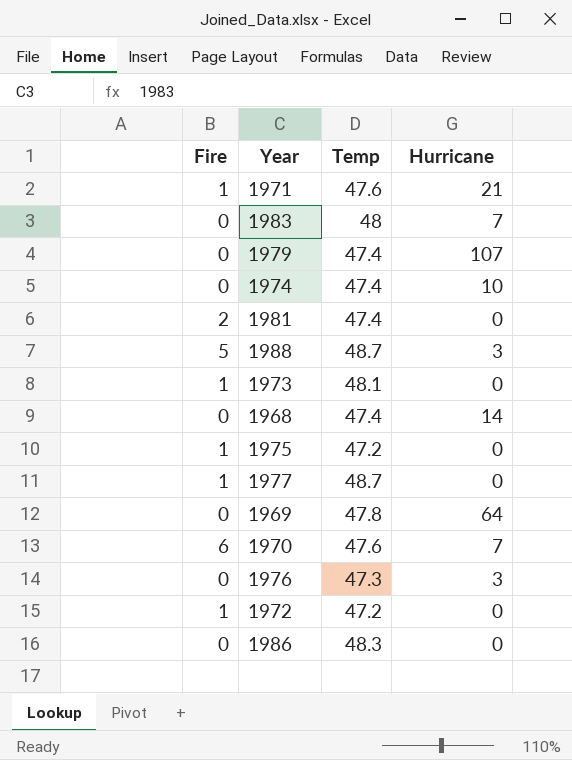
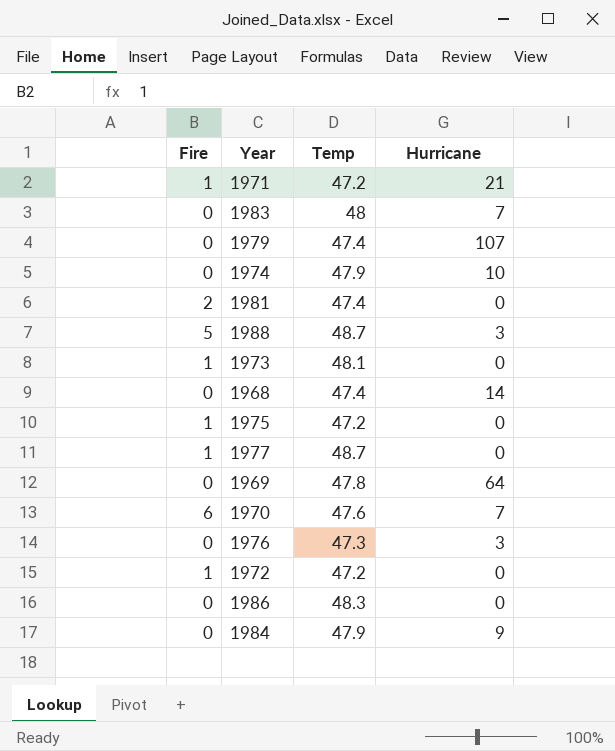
1971 | Temp: 47.6 -> 47.2
1974 | Temp: 47.4 -> 47.9
row 1984: none -> 0 | 47.9 | 9

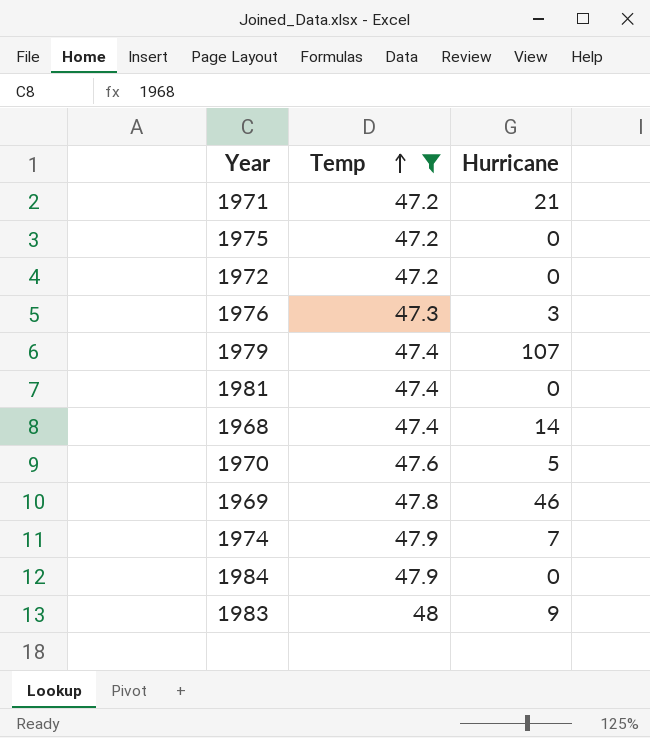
filter: none -> Temp <= 48
row order: none -> Temp ascending
column Fire | position: 1 -> none
1970 | Hurricane: 7 -> 5
1969 | Hurricane: 64 -> 46
1974 | Hurricane: 10 -> 7
1984 | Hurricane: 9 -> 0
1983 | Hurricane: 7 -> 9

